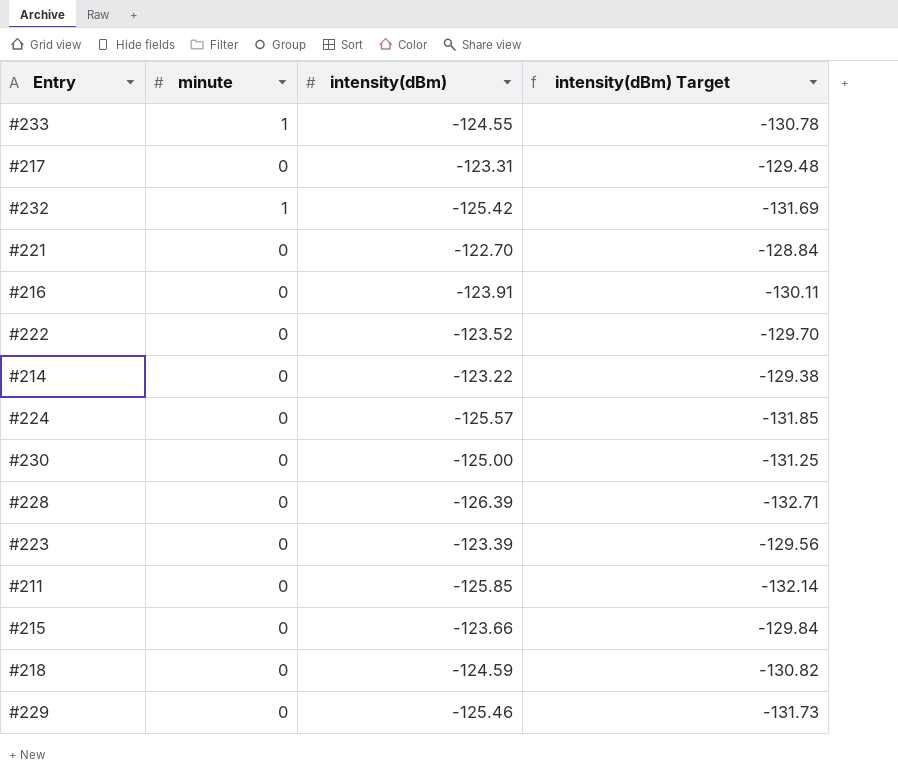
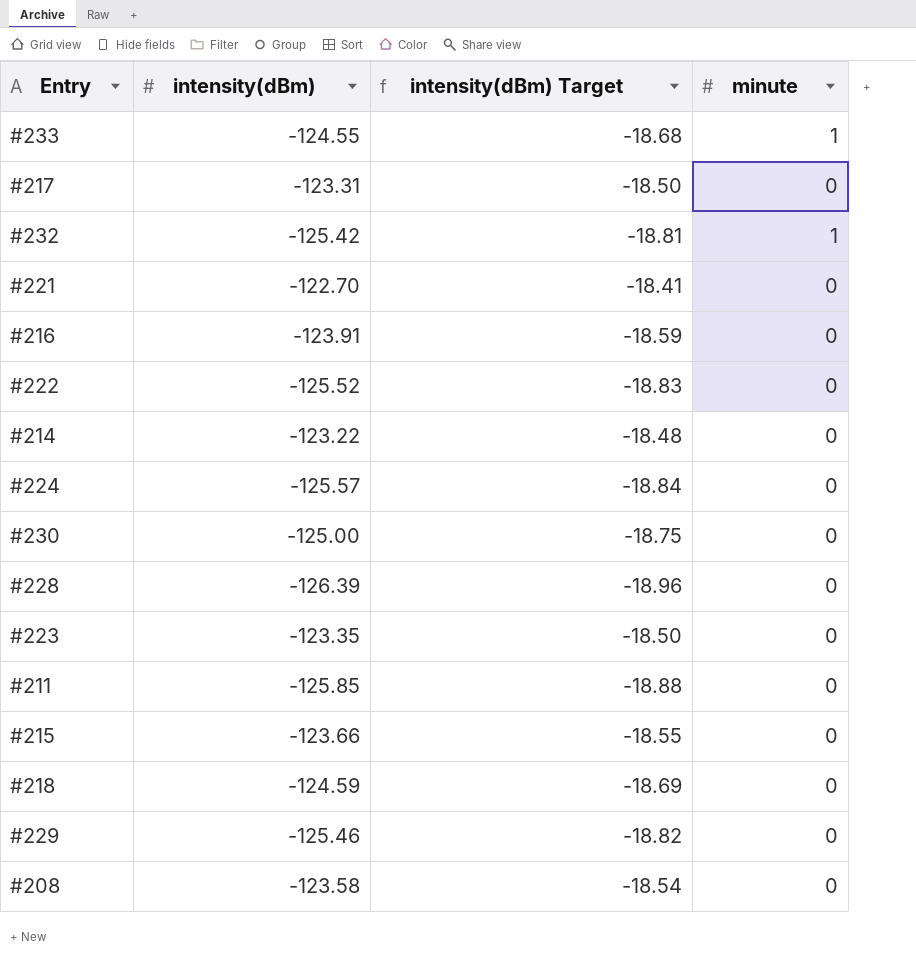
column intensity(dBm) Target | formula: [intensity(dBm)] * 1.05 -> [intensity(dBm)] * 0.15
column minute | position: 2 -> 4
#222 | intensity(dBm): -123.52 -> -125.52
#223 | intensity(dBm): -123.39 -> -123.35
row #208: none -> -123.58 | -18.54 | 0

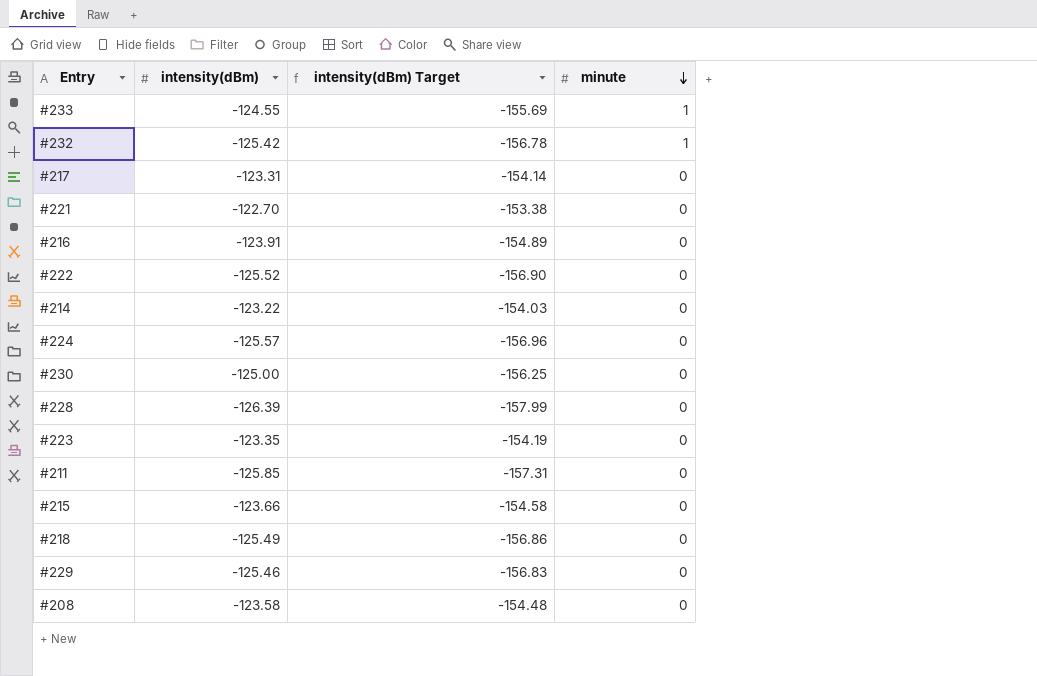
row order: none -> minute descending
column intensity(dBm) Target | formula: [intensity(dBm)] * 0.15 -> [intensity(dBm)] * 1.25
#218 | intensity(dBm): -124.59 -> -125.49

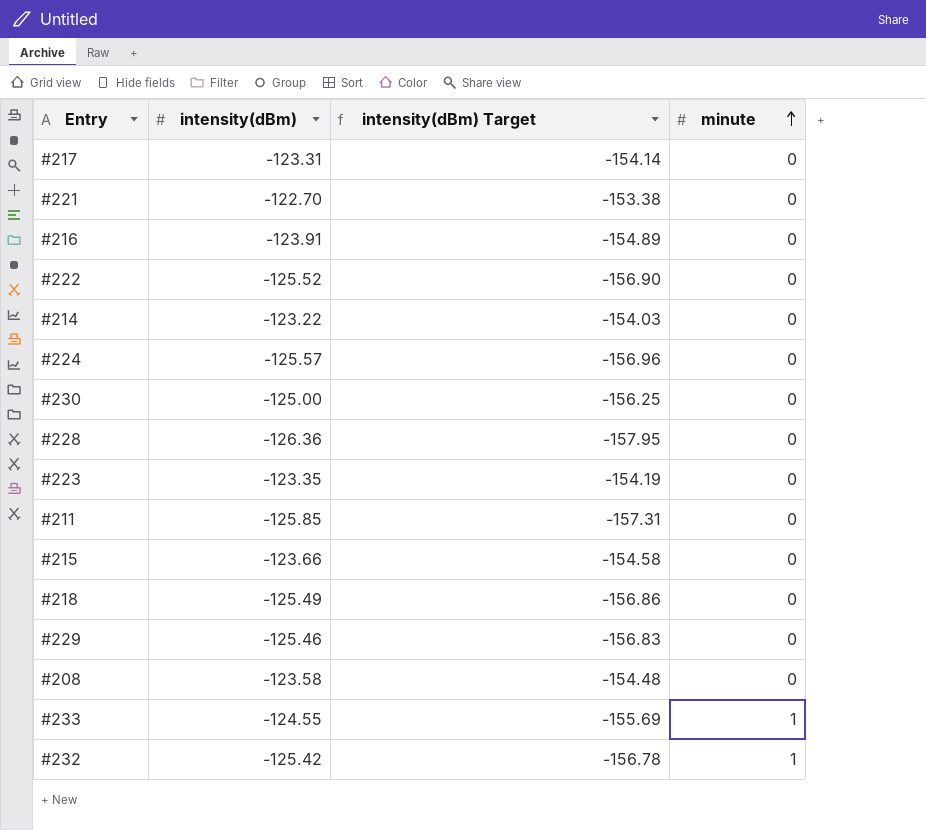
row order: minute descending -> minute ascending
#228 | intensity(dBm): -126.39 -> -126.36
#228 | intensity(dBm) Target: -157.99 -> -157.95

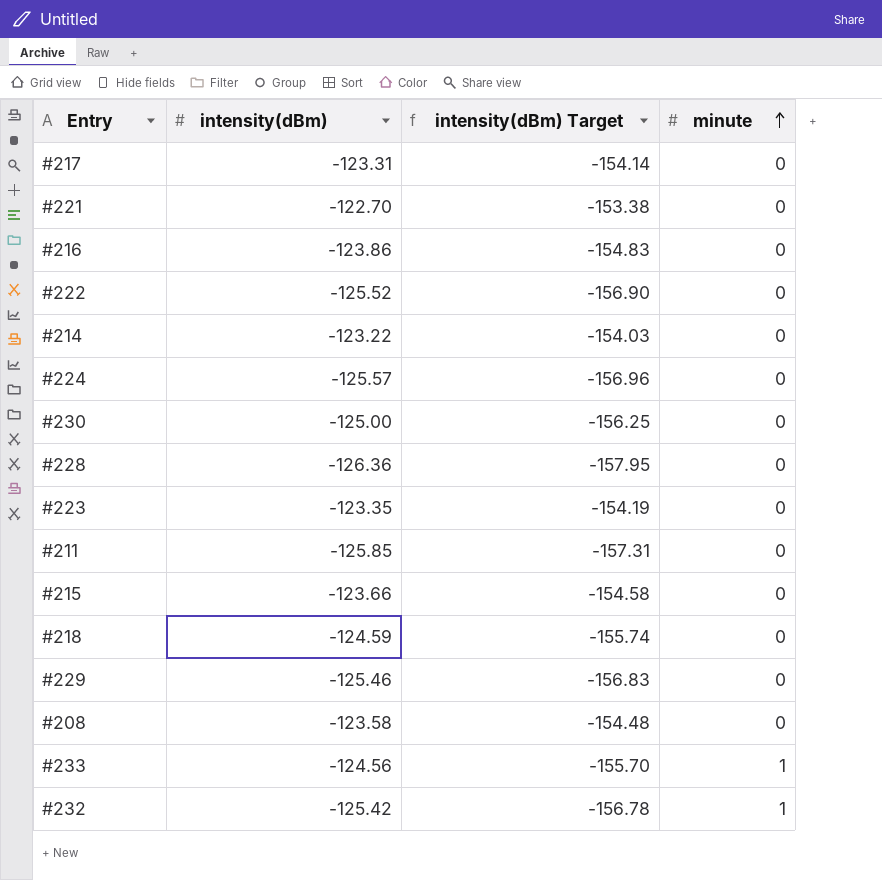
#216 | intensity(dBm): -123.91 -> -123.86
#216 | intensity(dBm) Target: -154.89 -> -154.83
#218 | intensity(dBm): -125.49 -> -124.59
#218 | intensity(dBm) Target: -156.86 -> -155.74
#233 | intensity(dBm): -124.55 -> -124.56
#233 | intensity(dBm) Target: -155.69 -> -155.70

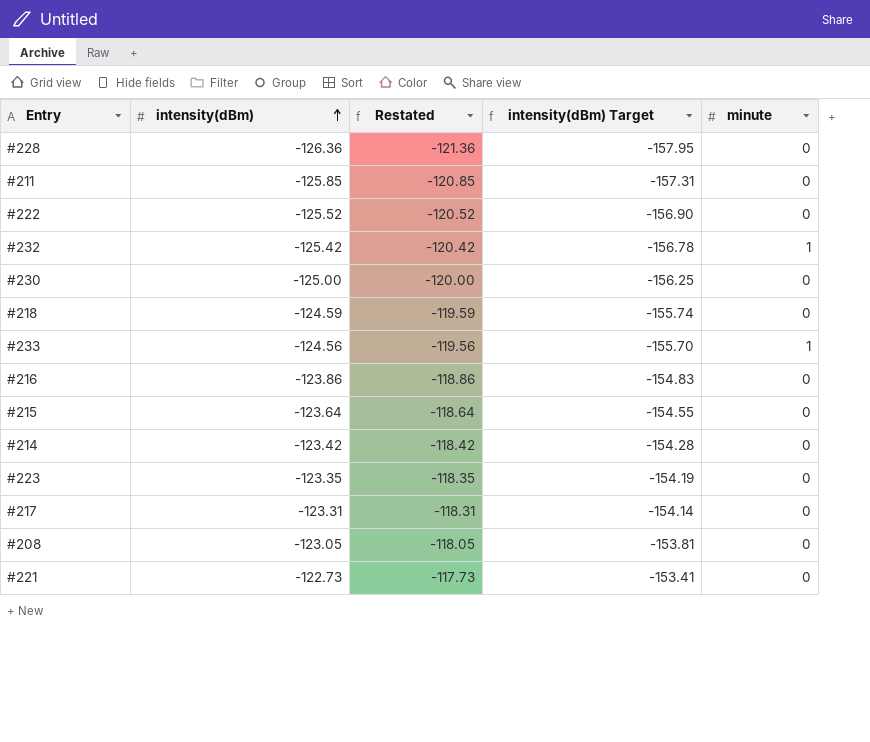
row order: minute ascending -> intensity(dBm) ascending
column Restated | formula: none -> [intensity(dBm)] + 5
row #224: -125.57 | -156.96 | 0 -> none
row #229: -125.46 | -156.83 | 0 -> none
#215 | intensity(dBm): -123.66 -> -123.64
#215 | intensity(dBm) Target: -154.58 -> -154.55
#214 | intensity(dBm): -123.22 -> -123.42
#214 | intensity(dBm) Target: -154.03 -> -154.28
#208 | intensity(dBm): -123.58 -> -123.05
#208 | intensity(dBm) Target: -154.48 -> -153.81
#221 | intensity(dBm): -122.70 -> -122.73
#221 | intensity(dBm) Target: -153.38 -> -153.41

